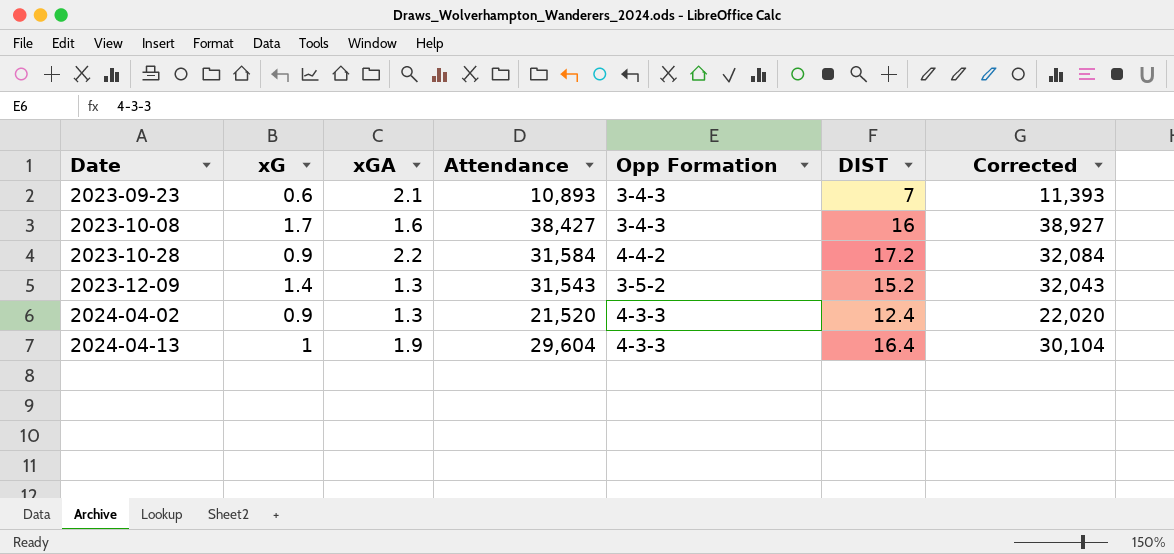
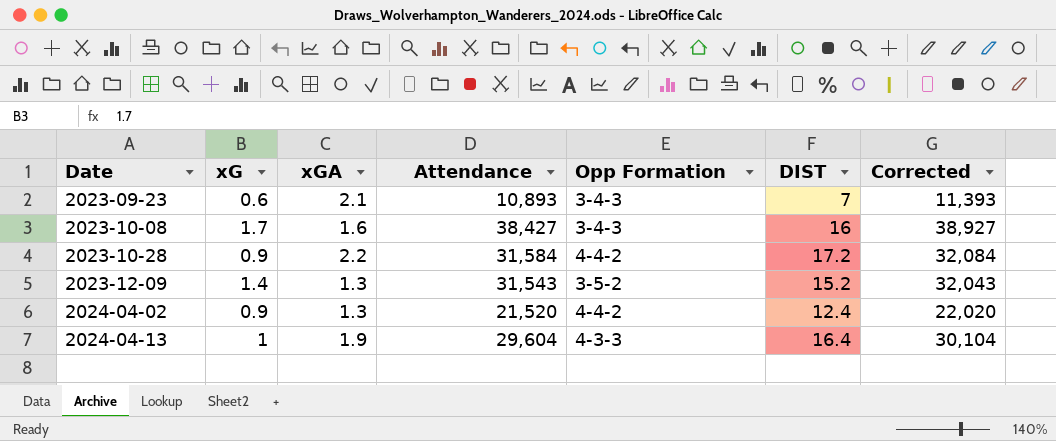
2024-04-02 | Opp Formation: 4-3-3 -> 4-4-2

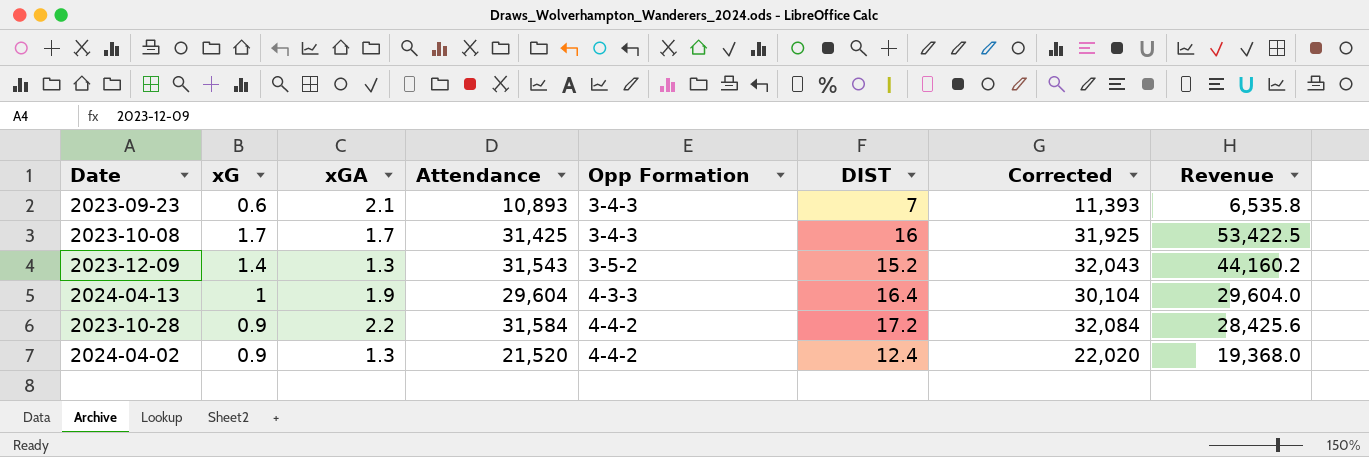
row order: Date ascending -> Opp Formation ascending
column Revenue | formula: none -> [xG] * [Attendance]
2023-10-08 | xGA: 1.6 -> 1.7
2023-10-08 | Attendance: 38,427 -> 31,425
2023-10-08 | Corrected: 38,927 -> 31,925

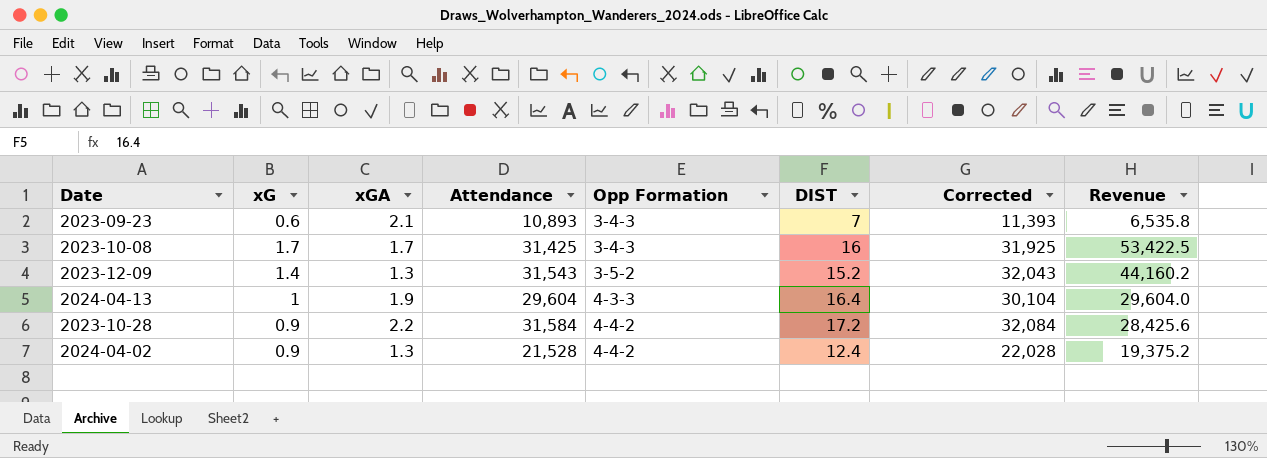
2024-04-02 | Attendance: 21,520 -> 21,528
2024-04-02 | Corrected: 22,020 -> 22,028
2024-04-02 | Revenue: 19,368.0 -> 19,375.2

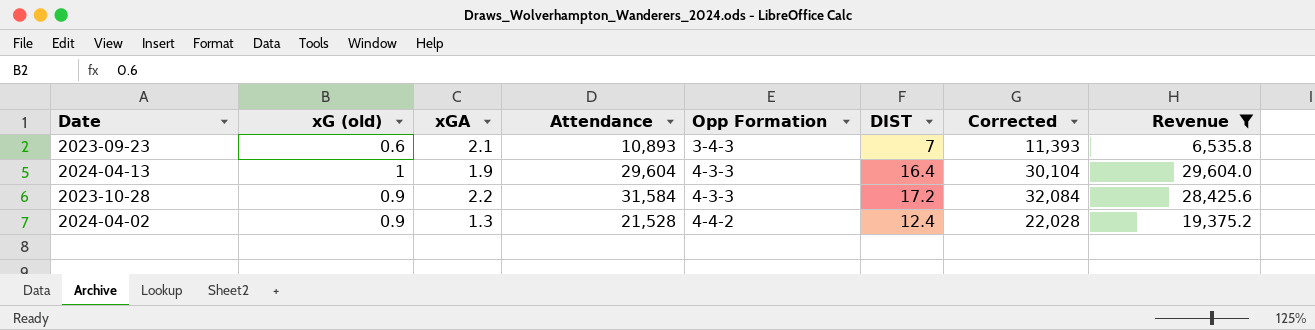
filter: none -> Revenue <= 29,604.0
column name: xG -> xG (old)
2023-10-28 | Opp Formation: 4-4-2 -> 4-3-3

